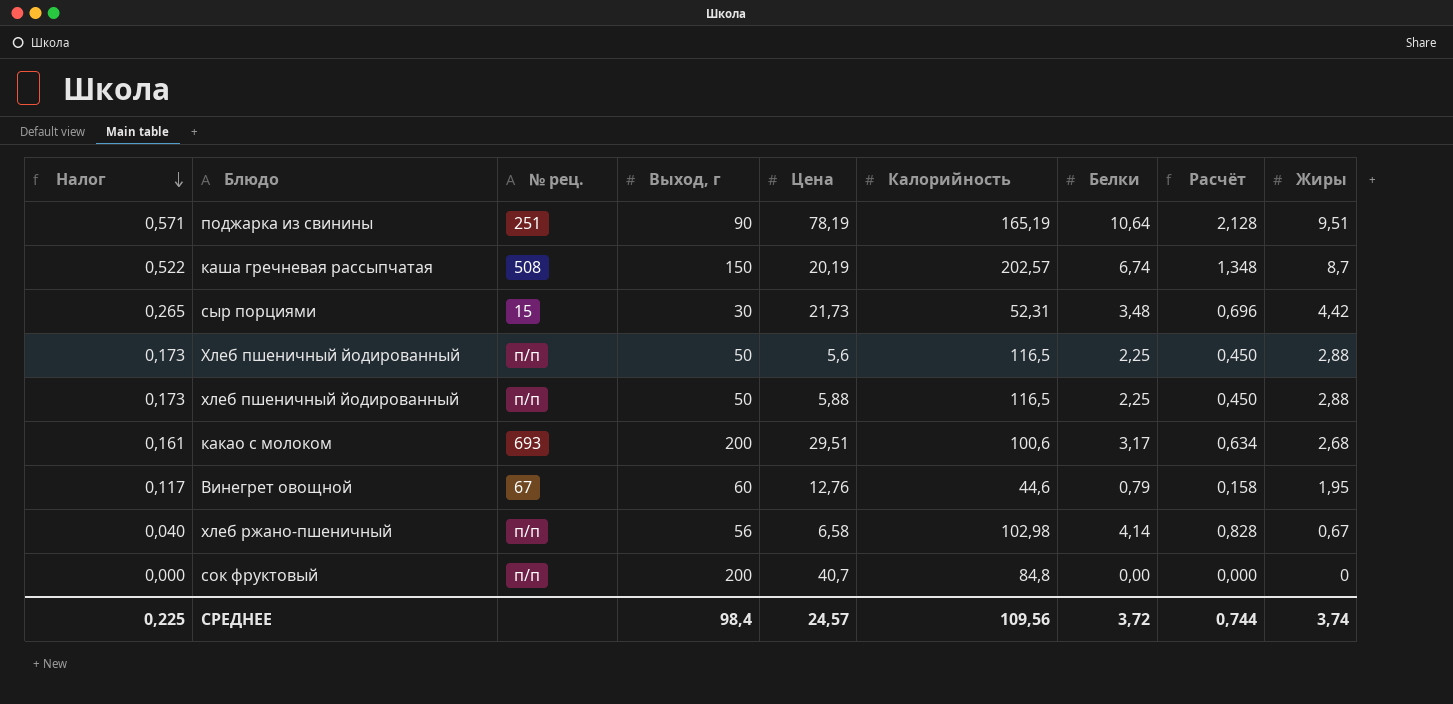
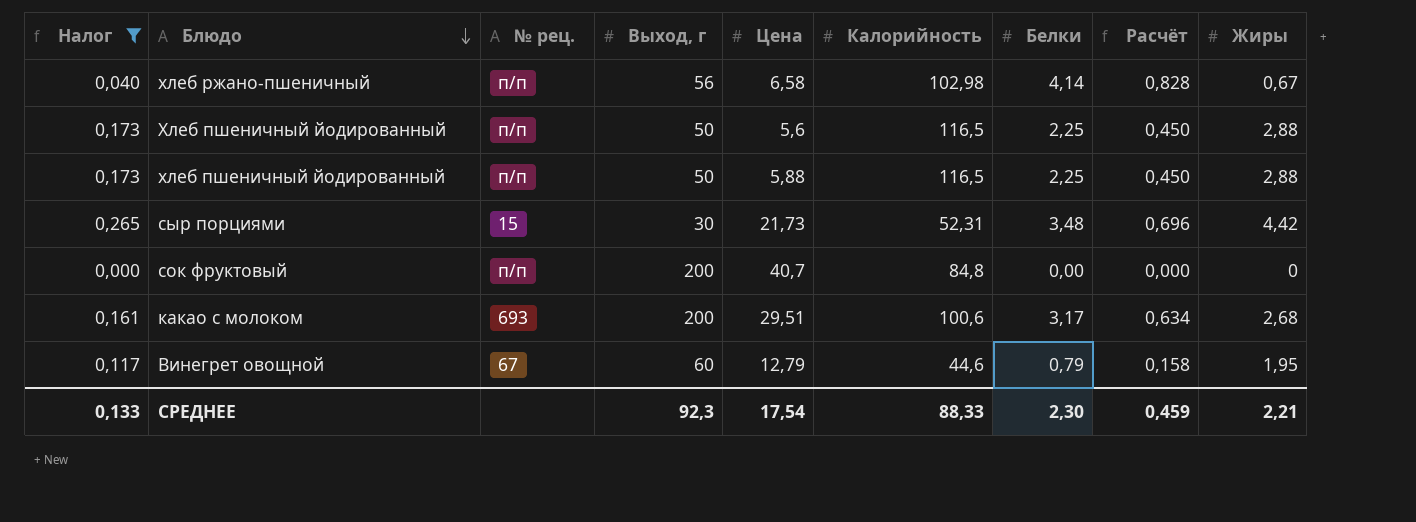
filter: none -> Налог <= 0,265
row order: Налог descending -> Блюдо descending
Винегрет овощной | Цена: 12,76 -> 12,79
СРЕДНЕЕ | Налог: 0,225 -> 0,133
СРЕДНЕЕ | Выход, г: 98,4 -> 92,3
СРЕДНЕЕ | Цена: 24,57 -> 17,54
СРЕДНЕЕ | Калорийность: 109,56 -> 88,33
СРЕДНЕЕ | Белки: 3,72 -> 2,30
СРЕДНЕЕ | Расчёт: 0,744 -> 0,459
СРЕДНЕЕ | Жиры: 3,74 -> 2,21

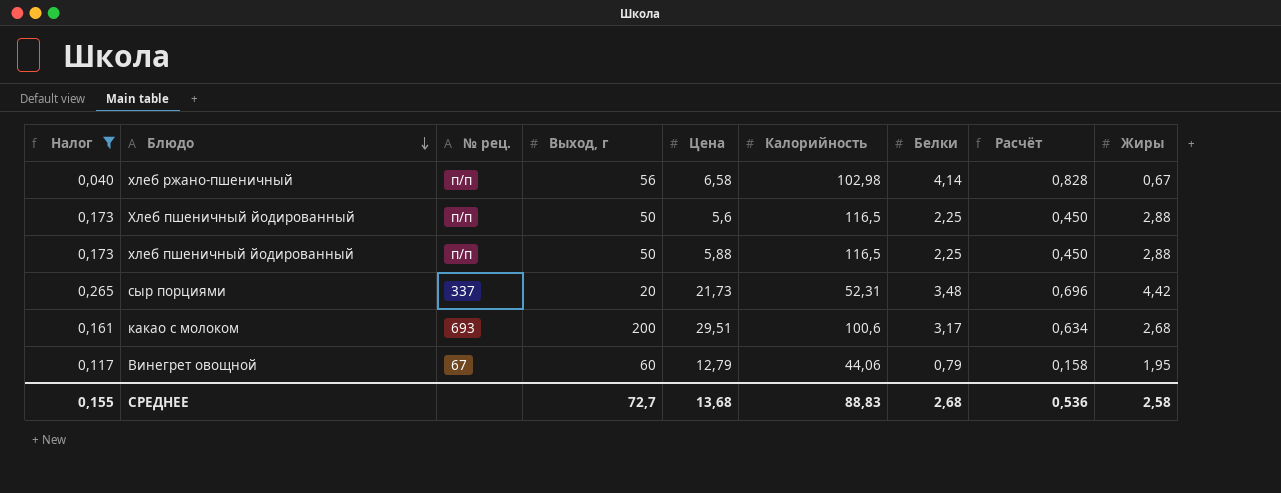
row сок фруктовый: 0,000 | п/п | 200 | 40,7 | 84,8 | 0,00 | 0,000 | 0 -> none
сыр порциями | № рец.: 15 -> 337
сыр порциями | Выход, г: 30 -> 20
Винегрет овощной | Калорийность: 44,6 -> 44,06
СРЕДНЕЕ | Налог: 0,133 -> 0,155
СРЕДНЕЕ | Выход, г: 92,3 -> 72,7
СРЕДНЕЕ | Цена: 17,54 -> 13,68
СРЕДНЕЕ | Калорийность: 88,33 -> 88,83
СРЕДНЕЕ | Белки: 2,30 -> 2,68
СРЕДНЕЕ | Расчёт: 0,459 -> 0,536
СРЕДНЕЕ | Жиры: 2,21 -> 2,58

